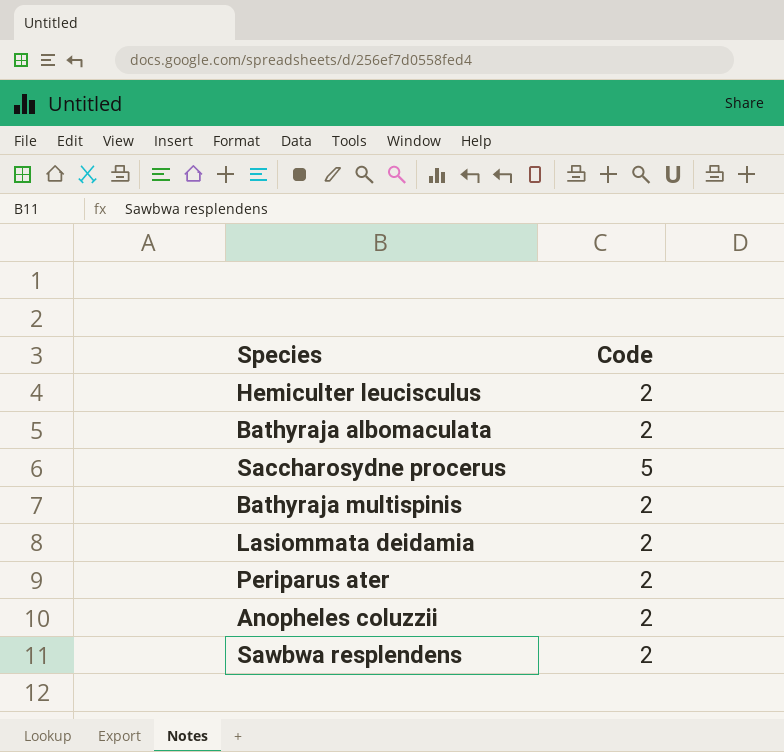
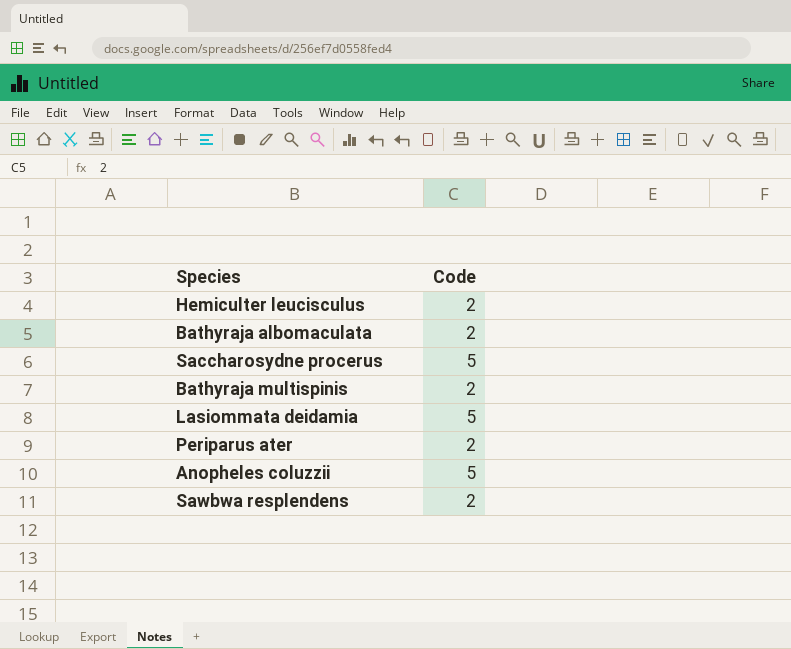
Lasiommata deidamia | Code: 2 -> 5
Anopheles coluzzii | Code: 2 -> 5

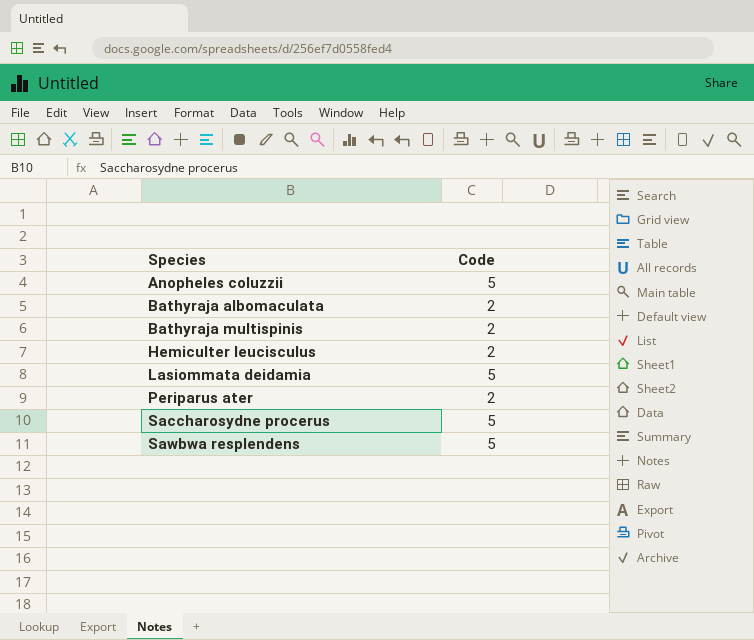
row order: none -> Species ascending
Sawbwa resplendens | Code: 2 -> 5

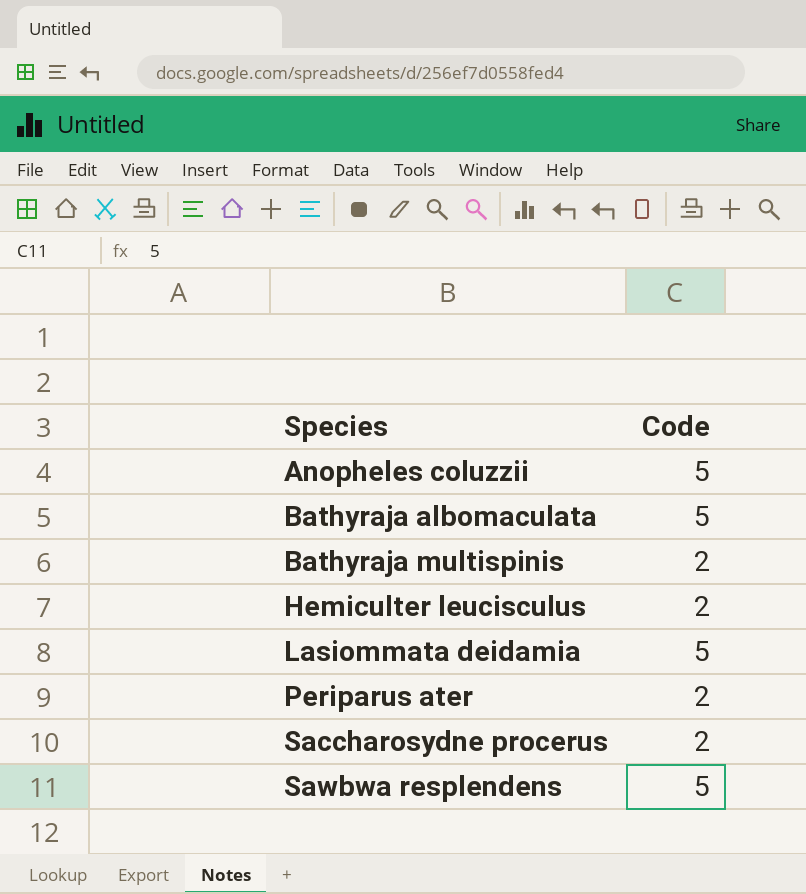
Bathyraja albomaculata | Code: 2 -> 5
Saccharosydne procerus | Code: 5 -> 2

